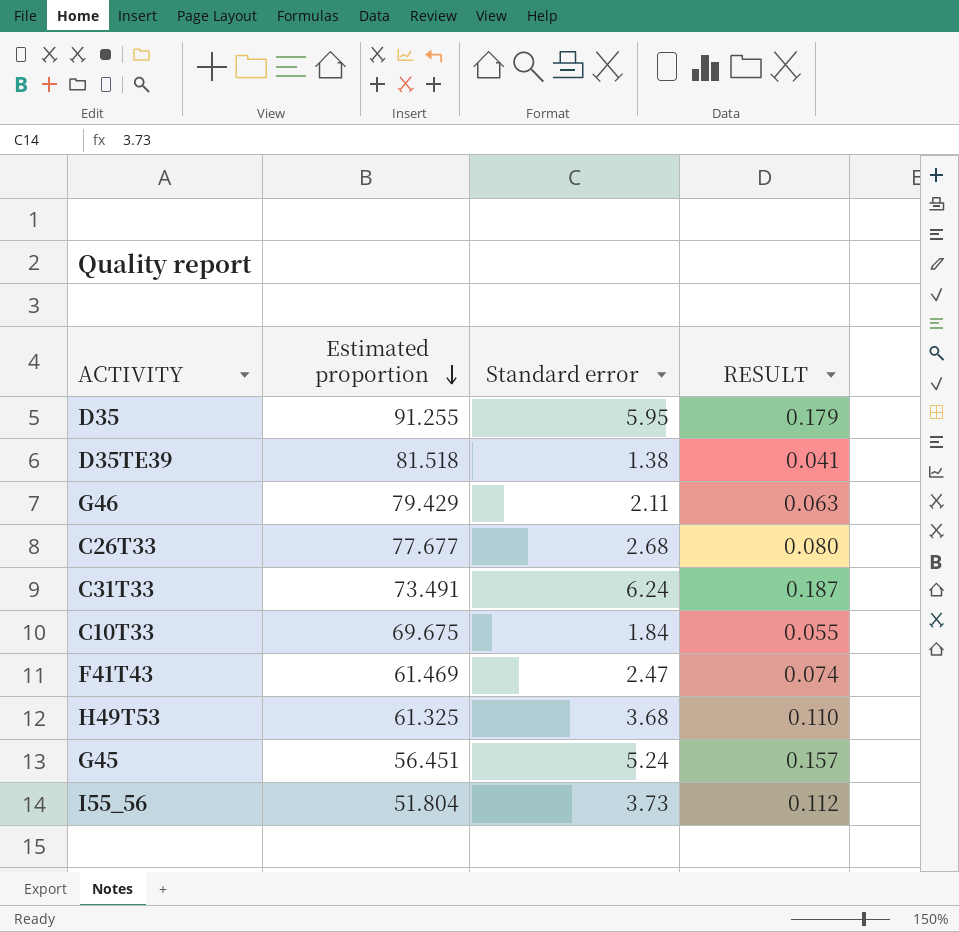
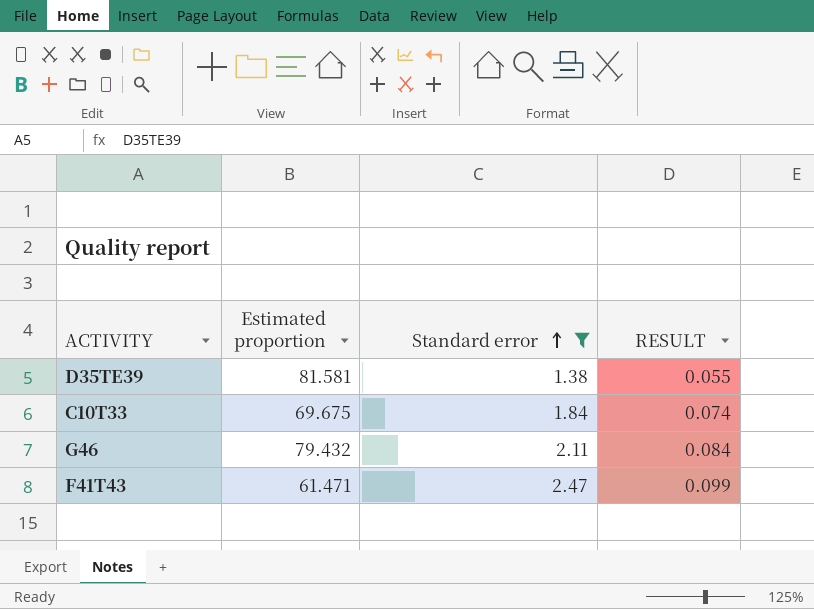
filter: none -> Standard error <= 2.47
row order: Estimated proportion descending -> Standard error ascending
column RESULT | formula: [Standard error] * 0.03 -> [Standard error] * 0.04
D35TE39 | Estimated proportion: 81.518 -> 81.581
G46 | Estimated proportion: 79.429 -> 79.432
F41T43 | Estimated proportion: 61.469 -> 61.471

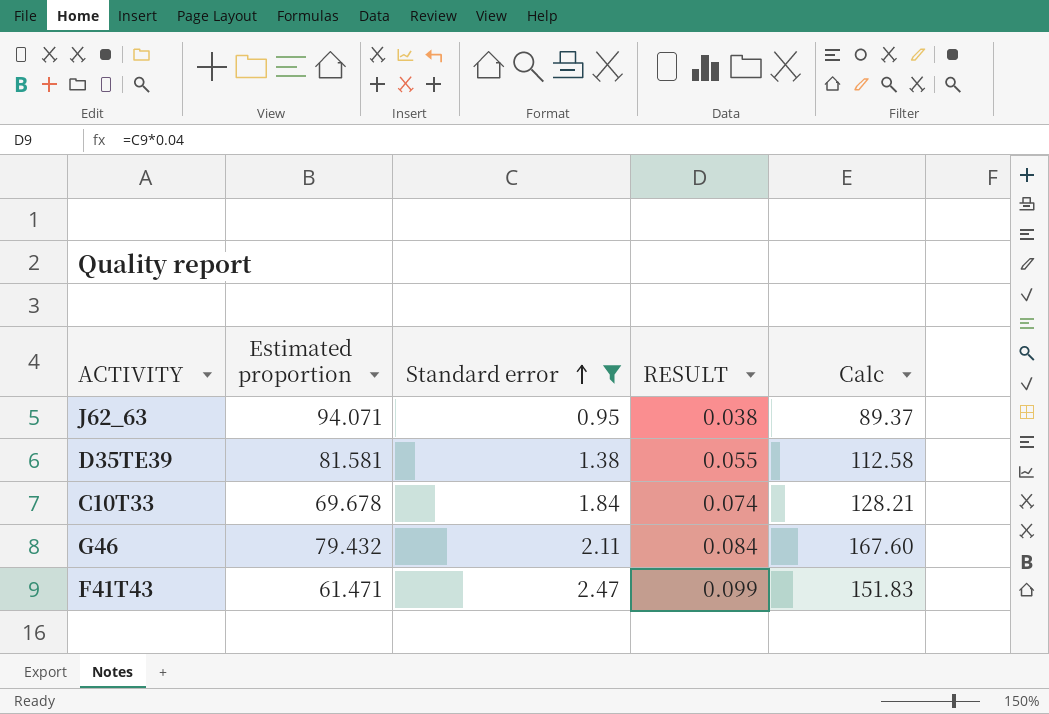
column Calc | formula: none -> [Estimated proportion] * [Standard error]
row J62_63: none -> 94.071 | 0.95 | 0.038 | 89.37
C10T33 | Estimated proportion: 69.675 -> 69.678

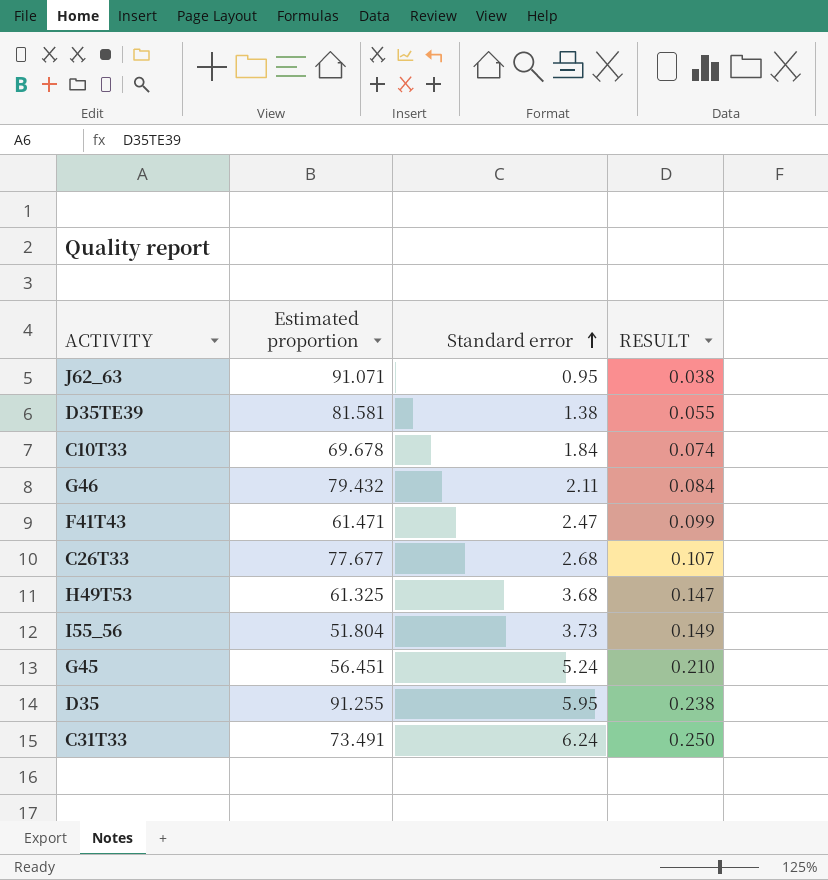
filter: Standard error <= 2.47 -> none
column Calc | formula: [Estimated proportion] * [Standard error] -> none
J62_63 | Estimated proportion: 94.071 -> 91.071

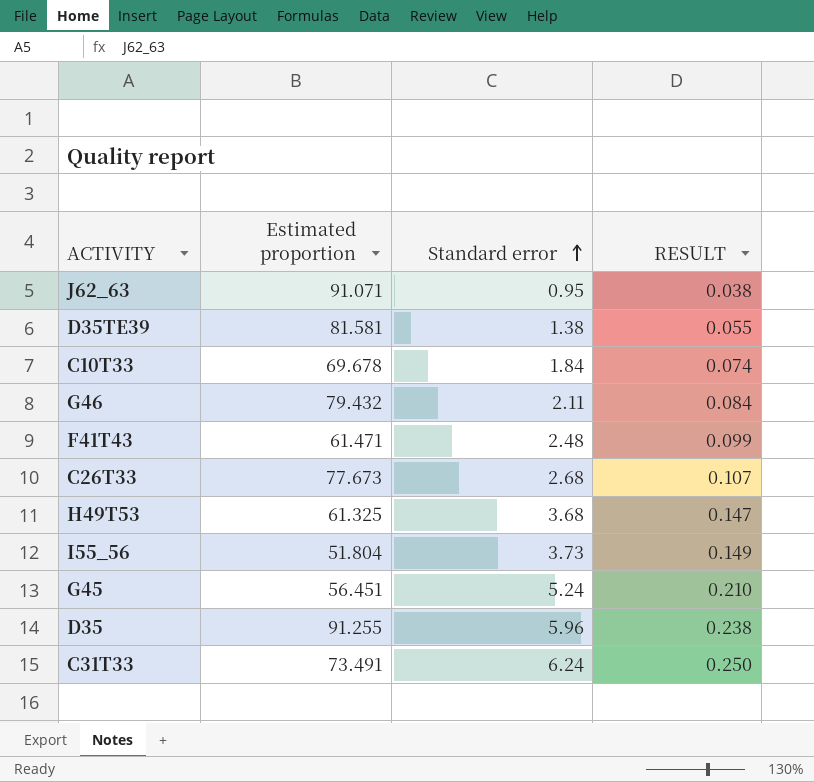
F41T43 | Standard error: 2.47 -> 2.48
C26T33 | Estimated proportion: 77.677 -> 77.673
D35 | Standard error: 5.95 -> 5.96

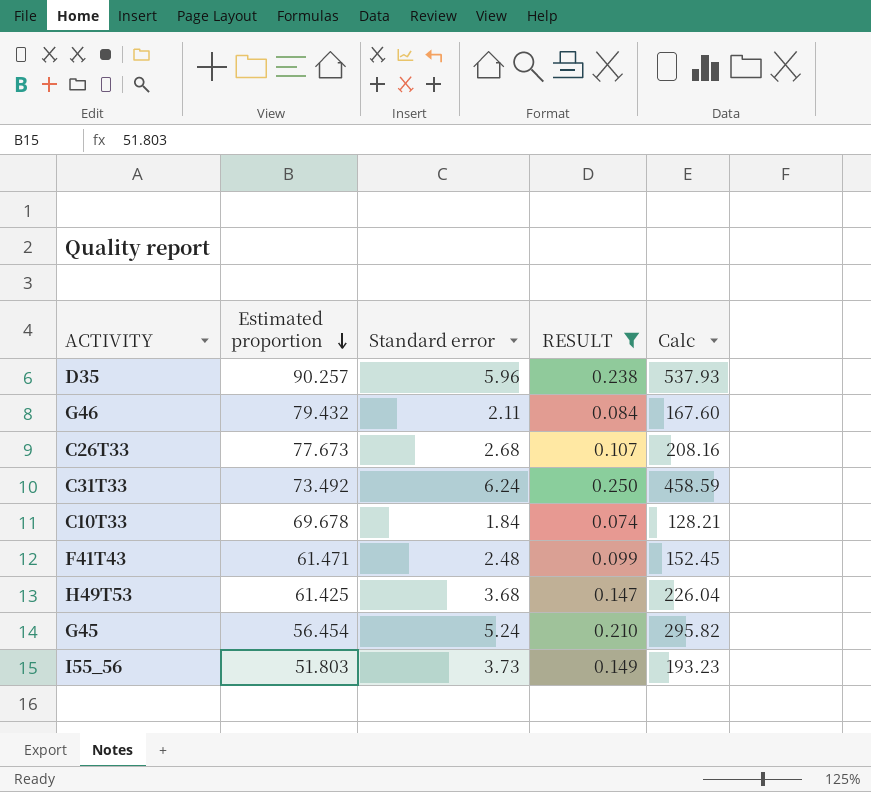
filter: none -> RESULT >= 0.074
row order: Standard error ascending -> Estimated proportion descending
column Calc | formula: none -> [Estimated proportion] * [Standard error]
D35 | Estimated proportion: 91.255 -> 90.257
C31T33 | Estimated proportion: 73.491 -> 73.492
H49T53 | Estimated proportion: 61.325 -> 61.425
G45 | Estimated proportion: 56.451 -> 56.454
I55_56 | Estimated proportion: 51.804 -> 51.803

